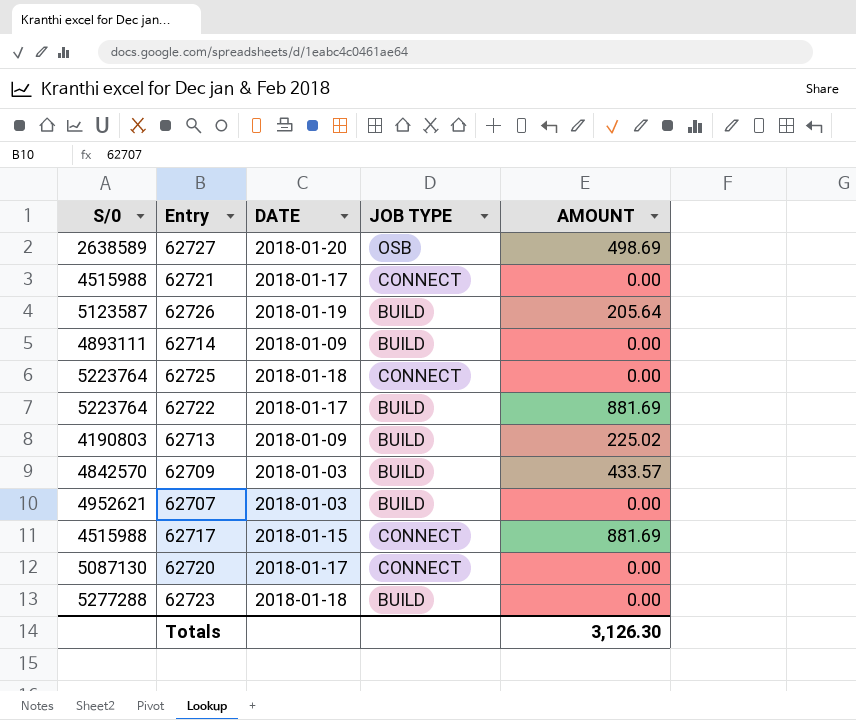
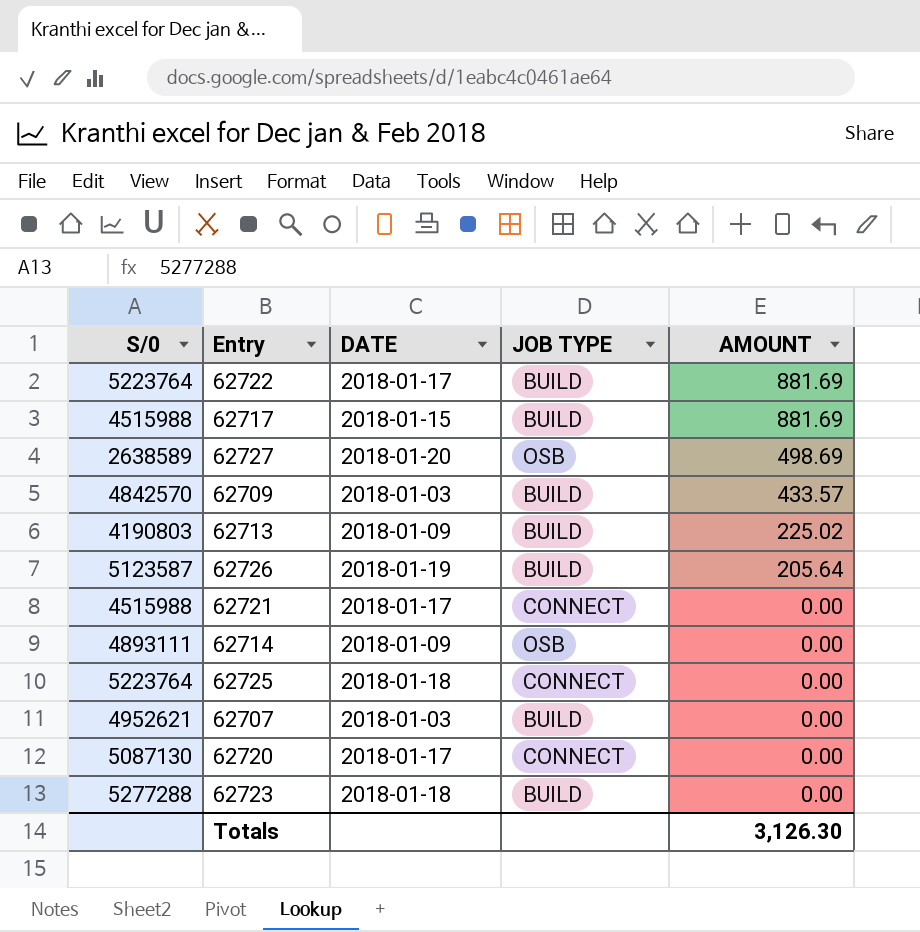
row order: none -> AMOUNT descending
62717 | JOB TYPE: CONNECT -> BUILD
62714 | JOB TYPE: BUILD -> OSB

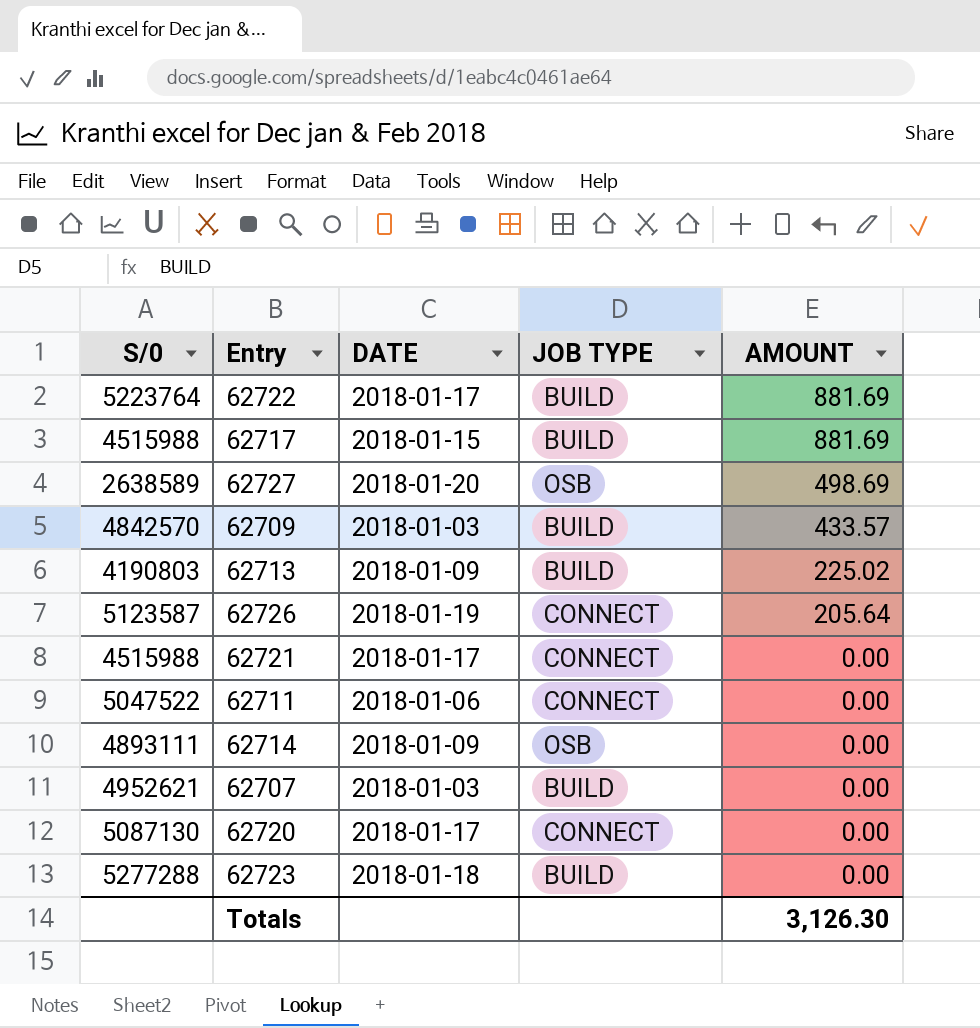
row 62725: 5223764 | 2018-01-18 | CONNECT | 0.00 -> none
62726 | JOB TYPE: BUILD -> CONNECT
row 62711: none -> 5047522 | 2018-01-06 | CONNECT | 0.00

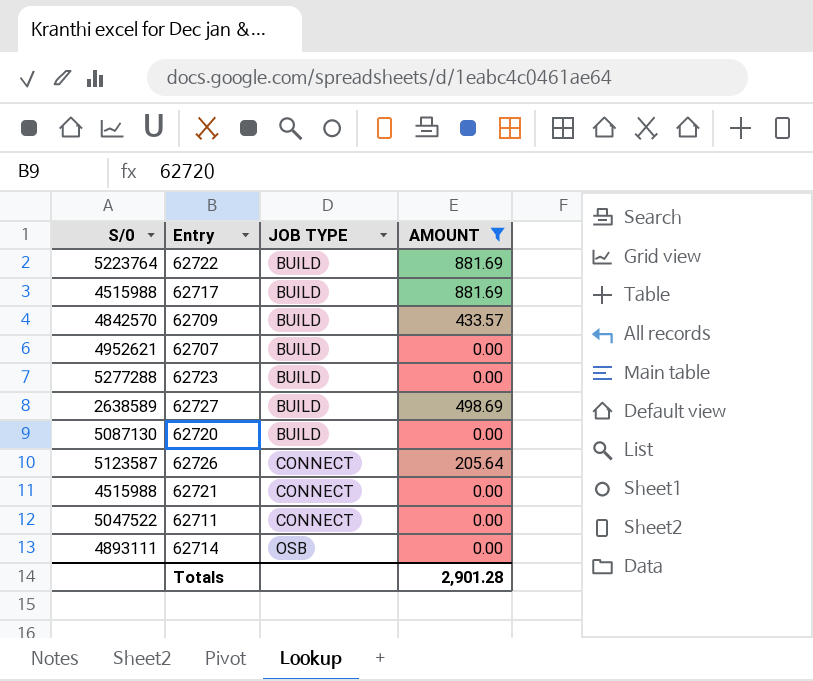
filter: none -> AMOUNT != 225.02
row order: AMOUNT descending -> JOB TYPE ascending
column DATE | position: 3 -> none
62727 | JOB TYPE: OSB -> BUILD
62720 | JOB TYPE: CONNECT -> BUILD
Totals | AMOUNT: 3,126.30 -> 2,901.28

